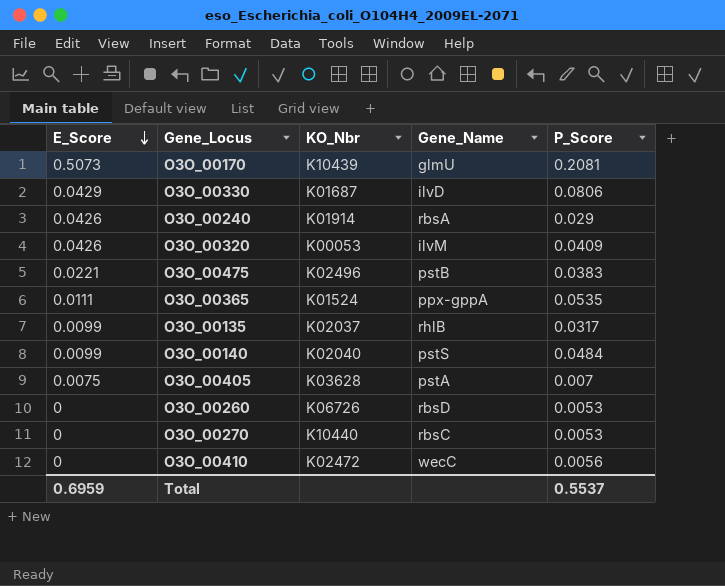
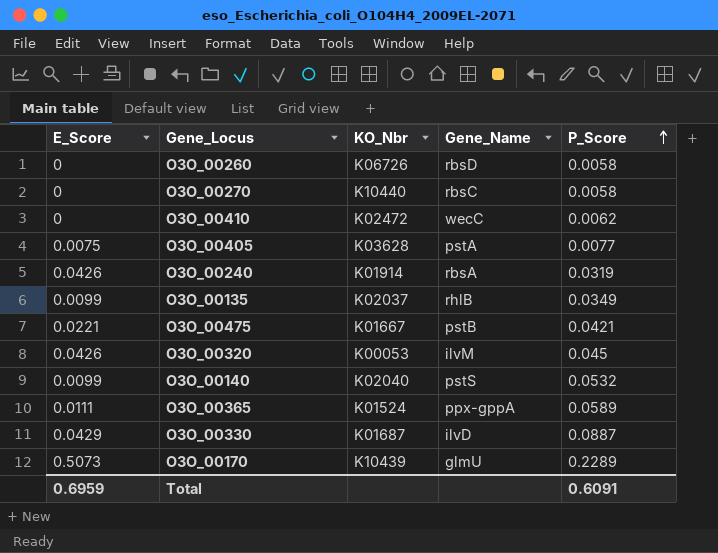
row order: E_Score descending -> P_Score ascending
O3O_00260 | P_Score: 0.0053 -> 0.0058
O3O_00270 | P_Score: 0.0053 -> 0.0058
O3O_00410 | P_Score: 0.0056 -> 0.0062
O3O_00405 | P_Score: 0.007 -> 0.0077
O3O_00240 | P_Score: 0.029 -> 0.0319
O3O_00135 | P_Score: 0.0317 -> 0.0349
O3O_00475 | KO_Nbr: K02496 -> K01667
O3O_00475 | P_Score: 0.0383 -> 0.0421
O3O_00320 | P_Score: 0.0409 -> 0.045
O3O_00140 | P_Score: 0.0484 -> 0.0532
O3O_00365 | P_Score: 0.0535 -> 0.0589
O3O_00330 | P_Score: 0.0806 -> 0.0887
O3O_00170 | P_Score: 0.2081 -> 0.2289
Total | P_Score: 0.5537 -> 0.6091

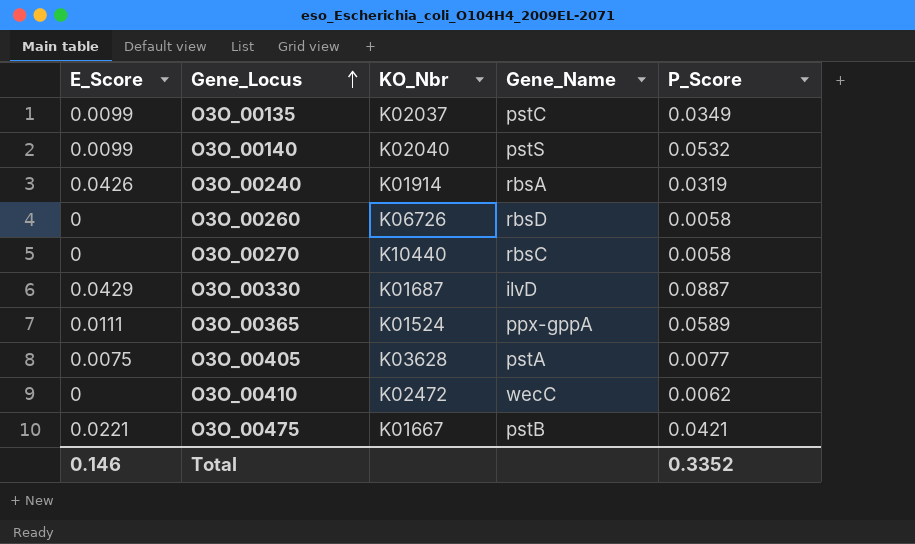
row order: P_Score ascending -> Gene_Locus ascending
row O3O_00320: 0.0426 | K00053 | ilvM | 0.045 -> none
row O3O_00170: 0.5073 | K10439 | glmU | 0.2289 -> none
O3O_00135 | Gene_Name: rhlB -> pstC
Total | E_Score: 0.6959 -> 0.146
Total | P_Score: 0.6091 -> 0.3352

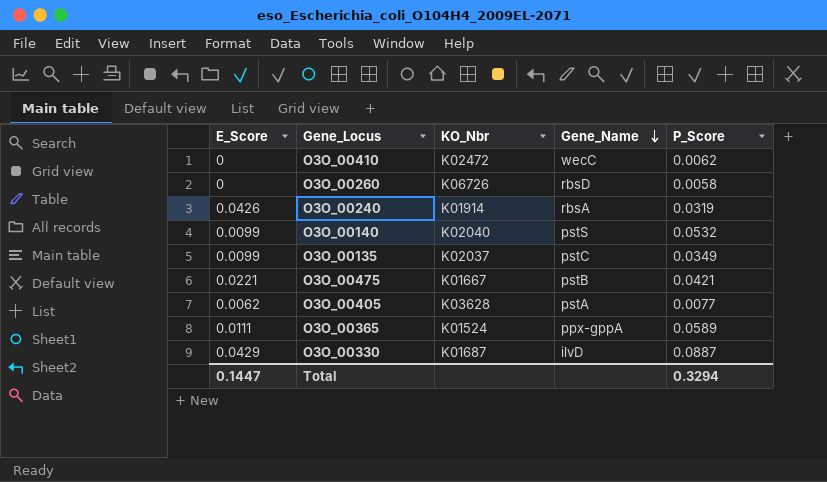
row order: Gene_Locus ascending -> Gene_Name descending
row O3O_00270: 0 | K10440 | rbsC | 0.0058 -> none
O3O_00405 | E_Score: 0.0075 -> 0.0062
Total | E_Score: 0.146 -> 0.1447
Total | P_Score: 0.3352 -> 0.3294

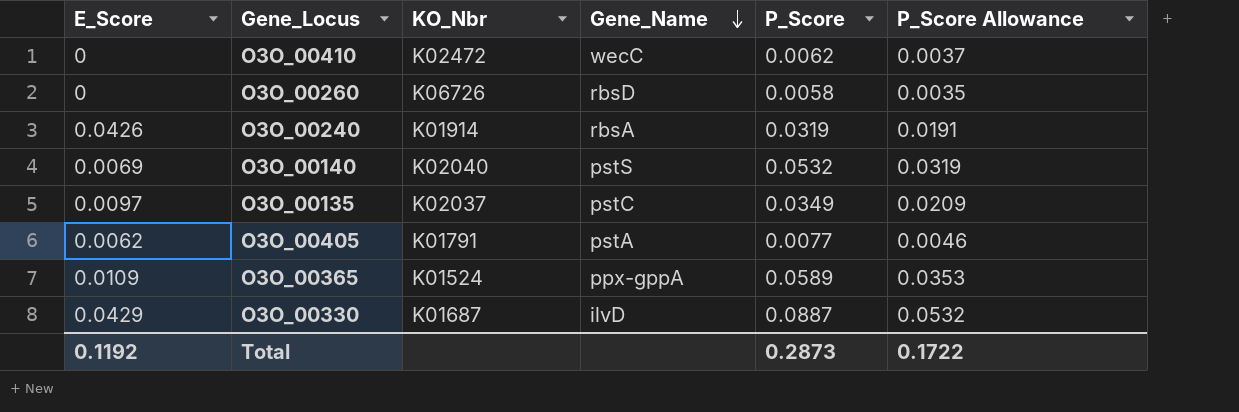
column P_Score Allowance | formula: none -> [P_Score] * 0.6
row O3O_00475: 0.0221 | K01667 | pstB | 0.0421 -> none
O3O_00140 | E_Score: 0.0099 -> 0.0069
O3O_00135 | E_Score: 0.0099 -> 0.0097
O3O_00405 | KO_Nbr: K03628 -> K01791
O3O_00365 | E_Score: 0.0111 -> 0.0109
Total | E_Score: 0.1447 -> 0.1192
Total | P_Score: 0.3294 -> 0.2873

